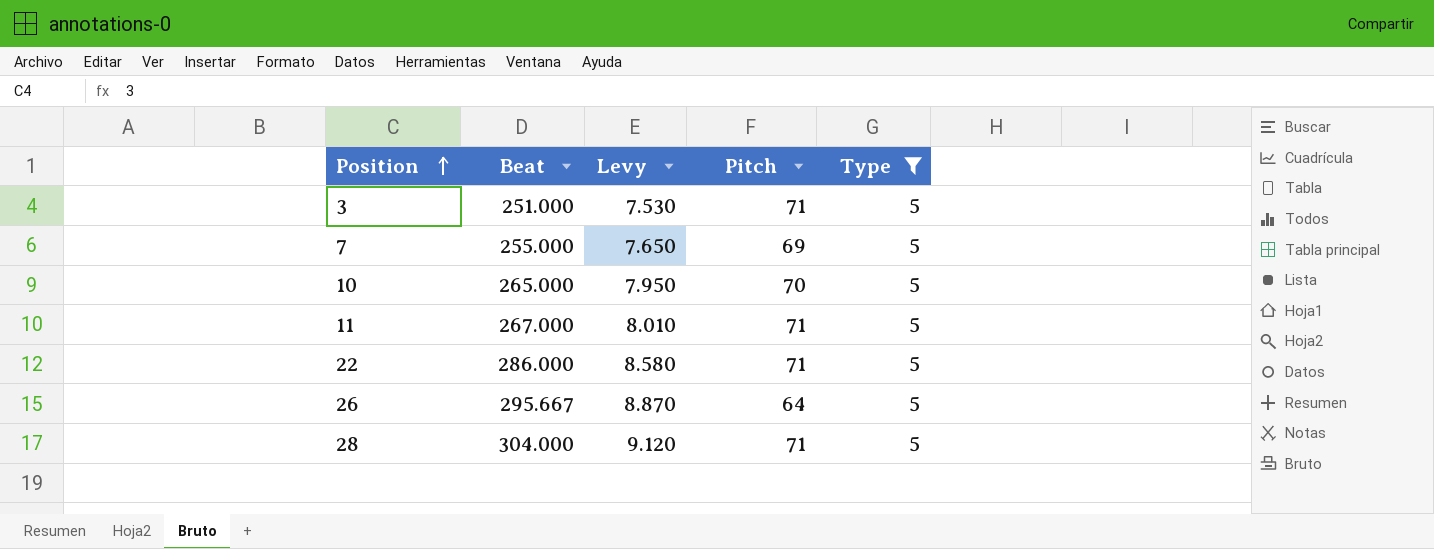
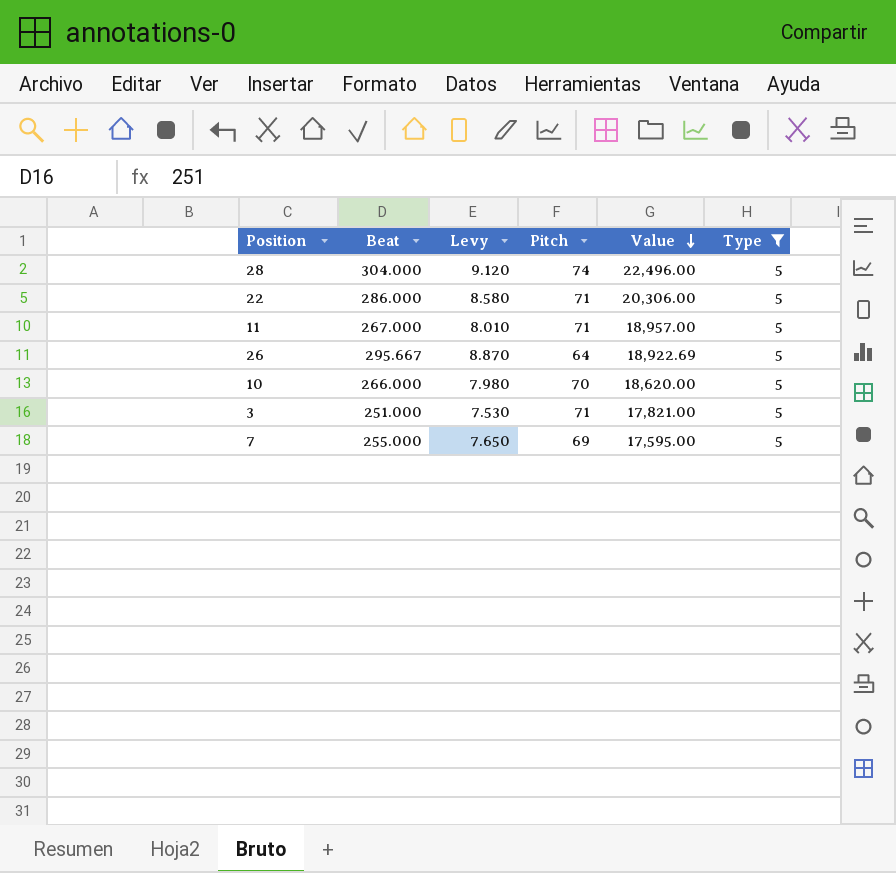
row order: Position ascending -> Value descending
column Value | formula: none -> [Beat] * [Pitch]
28 | Pitch: 71 -> 74
10 | Beat: 265.000 -> 266.000
10 | Levy: 7.950 -> 7.980

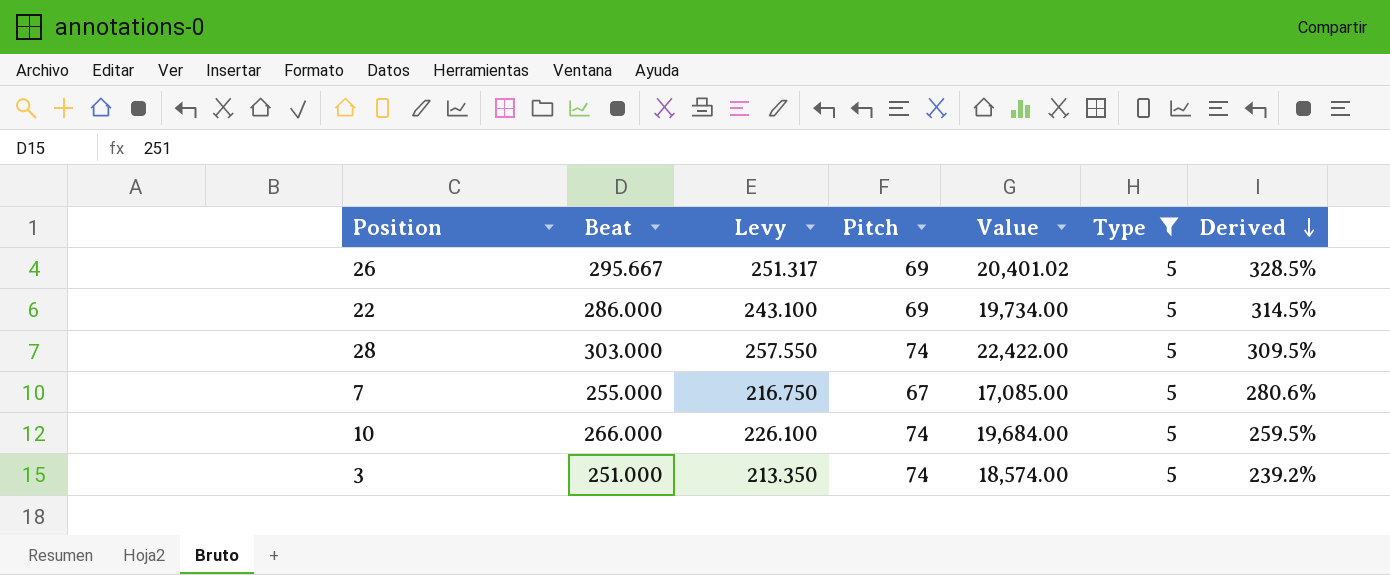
row order: Value descending -> Derived descending
column Levy | formula: [Beat] * 0.03 -> [Beat] * 0.85
column Derived | formula: none -> ([Beat] - [Pitch]) / [Pitch]
row 11: 267.000 | 8.010 | 71 | 18,957.00 | 5 -> none
26 | Pitch: 64 -> 69
26 | Value: 18,922.69 -> 20,401.02
22 | Pitch: 71 -> 69
22 | Value: 20,306.00 -> 19,734.00
28 | Beat: 304.000 -> 303.000
28 | Value: 22,496.00 -> 22,422.00
7 | Pitch: 69 -> 67
7 | Value: 17,595.00 -> 17,085.00
10 | Pitch: 70 -> 74
10 | Value: 18,620.00 -> 19,684.00
3 | Pitch: 71 -> 74
3 | Value: 17,821.00 -> 18,574.00

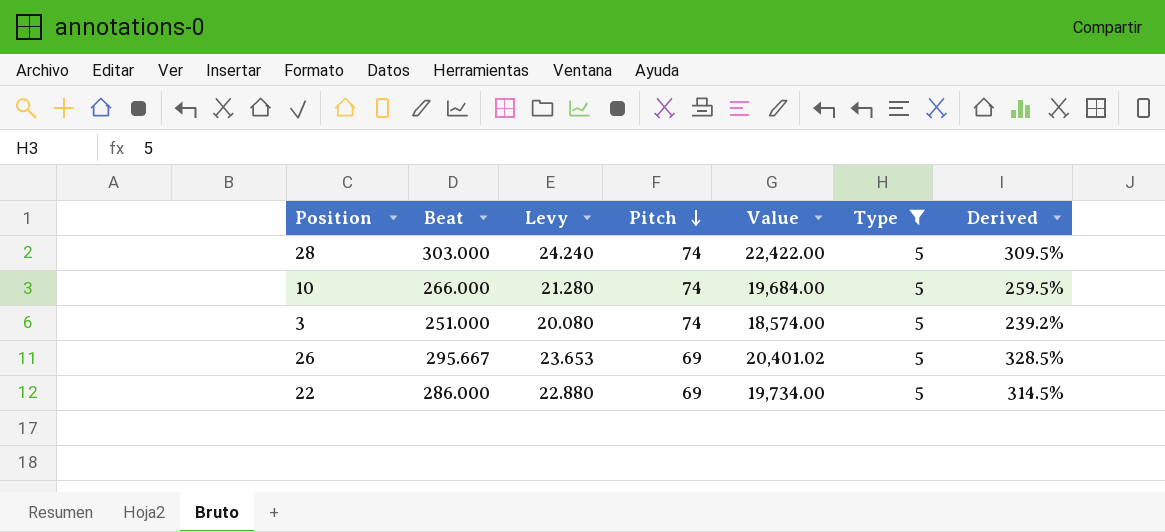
row order: Derived descending -> Pitch descending
column Levy | formula: [Beat] * 0.85 -> [Beat] * 0.08
row 7: 255.000 | 216.750 | 67 | 17,085.00 | 5 | 280.6% -> none

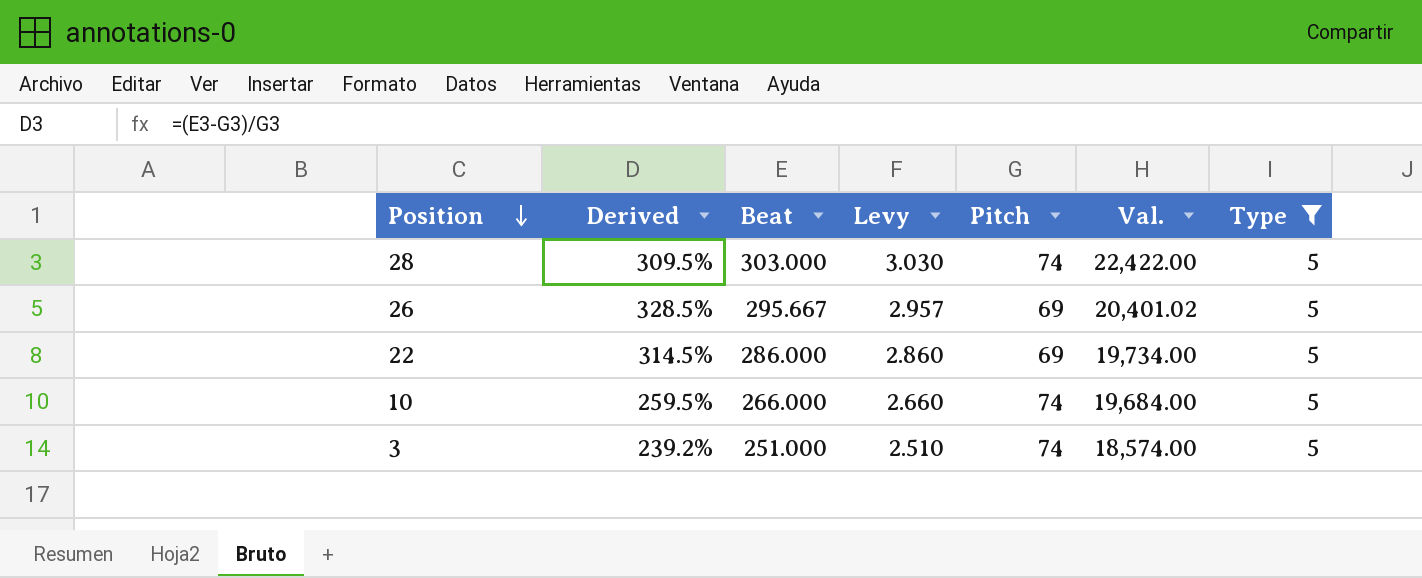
row order: Pitch descending -> Position descending
column Derived | position: 7 -> 2
column Levy | formula: [Beat] * 0.08 -> [Beat] * 0.01
column name: Value -> Val.

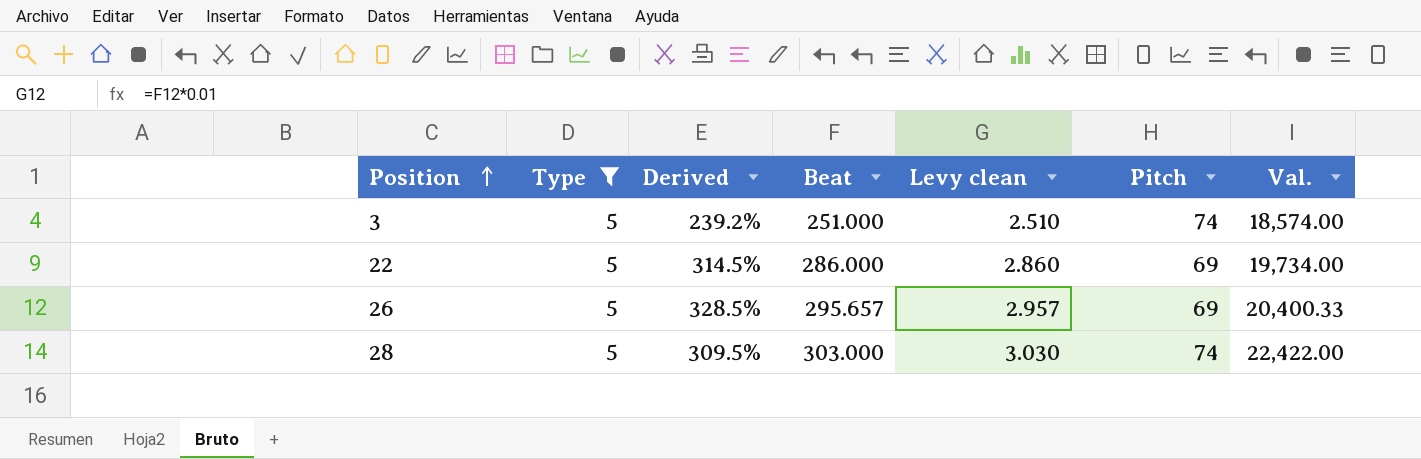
row order: Position descending -> Position ascending
column Type | position: 7 -> 2
column name: Levy -> Levy clean
row 10: 259.5% | 266.000 | 2.660 | 74 | 19,684.00 | 5 -> none
26 | Beat: 295.667 -> 295.657
26 | Val.: 20,401.02 -> 20,400.33

